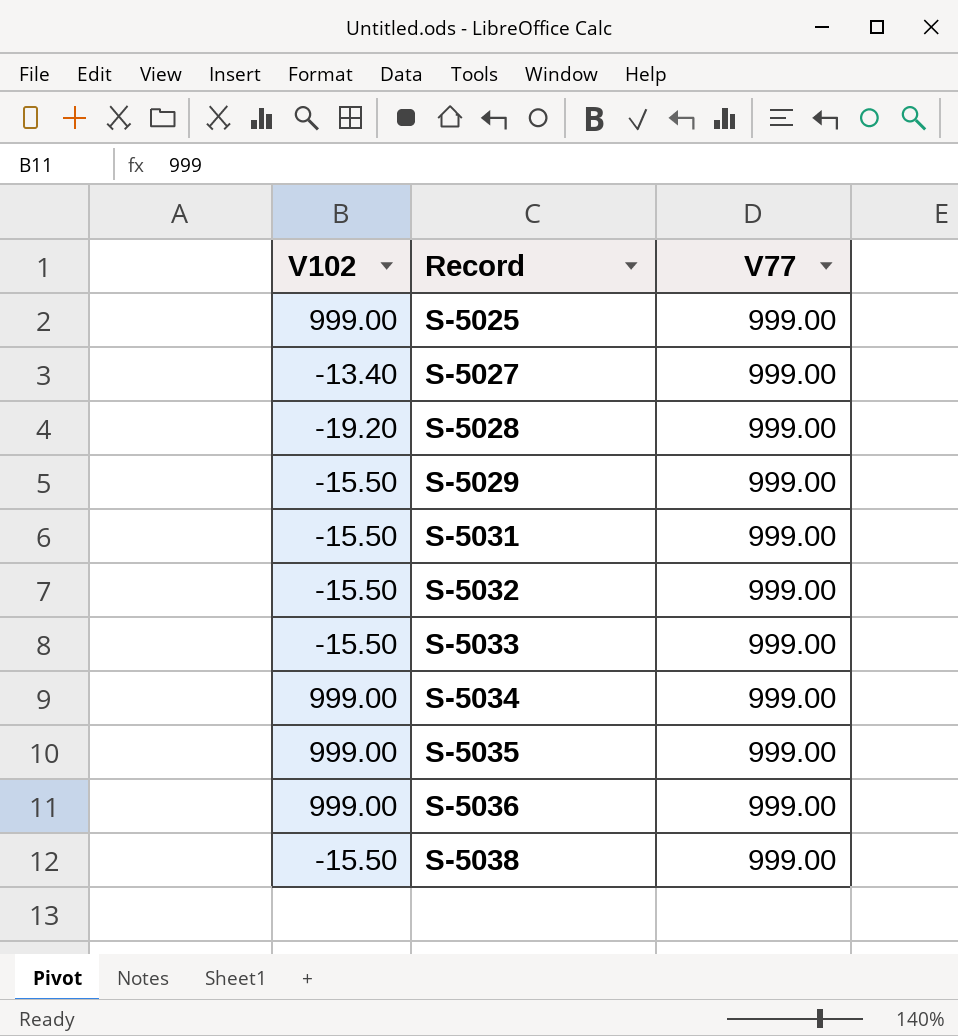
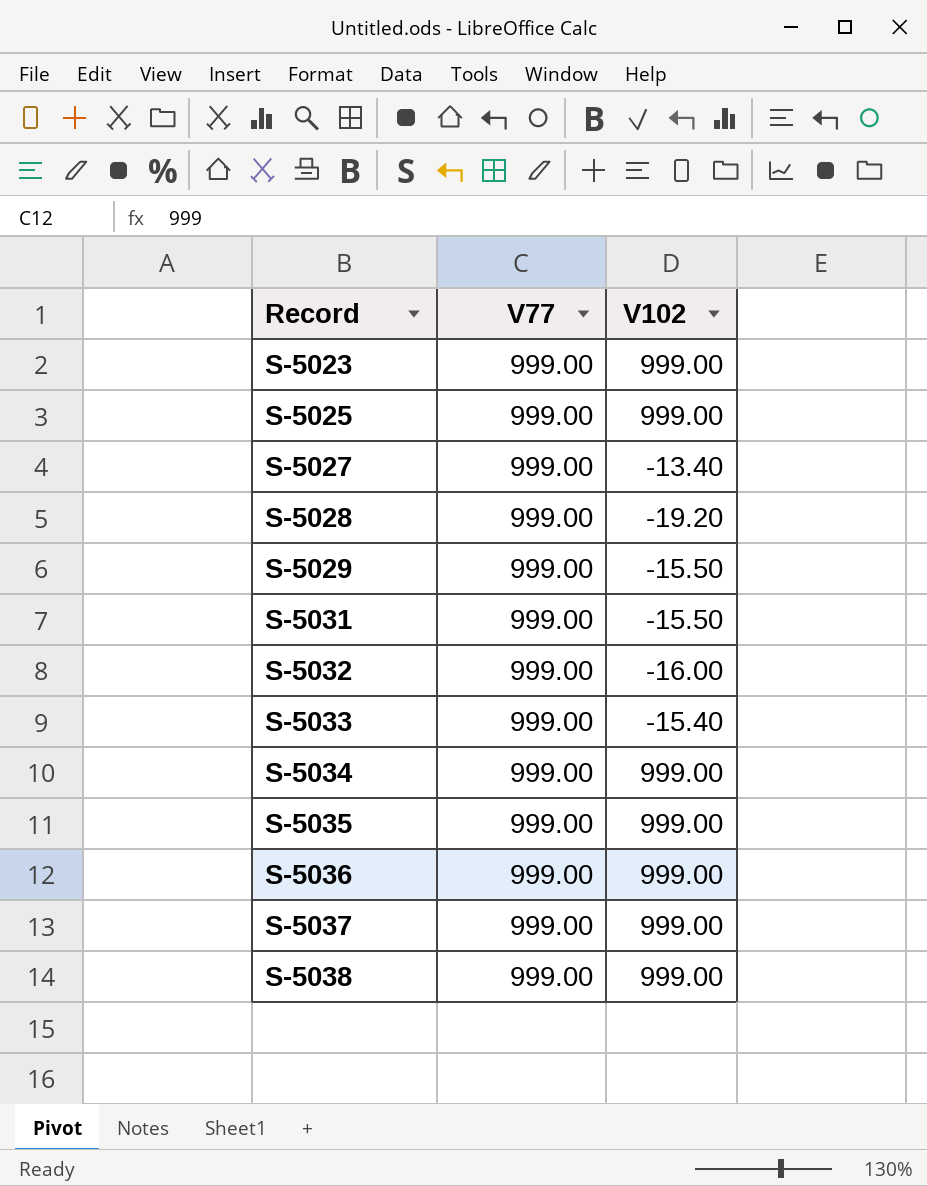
column V102 | position: 1 -> 3
row S-5023: none -> 999.00 | 999.00
S-5032 | V102: -15.50 -> -16.00
S-5033 | V102: -15.50 -> -15.40
row S-5037: none -> 999.00 | 999.00
S-5038 | V102: -15.50 -> 999.00

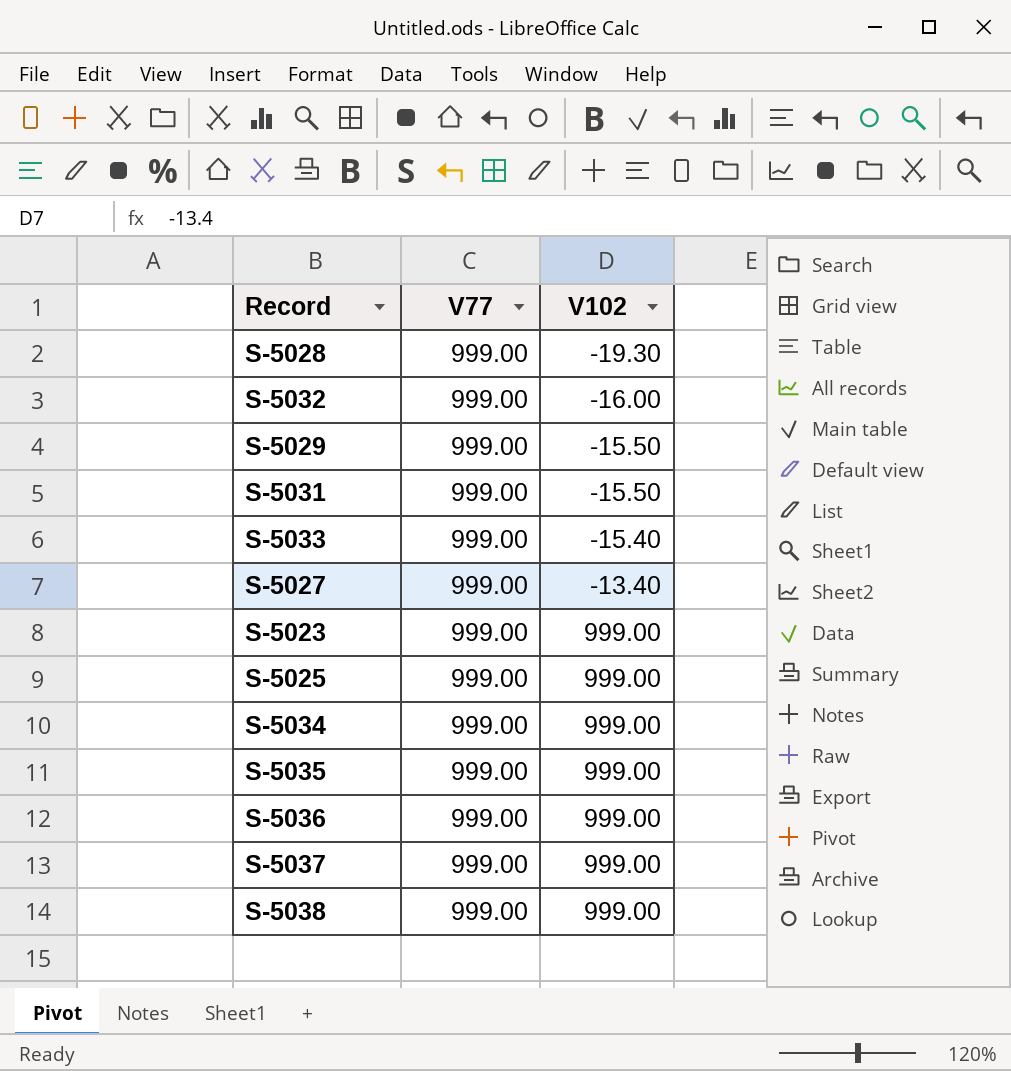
row order: Record ascending -> V102 ascending
S-5028 | V102: -19.20 -> -19.30

